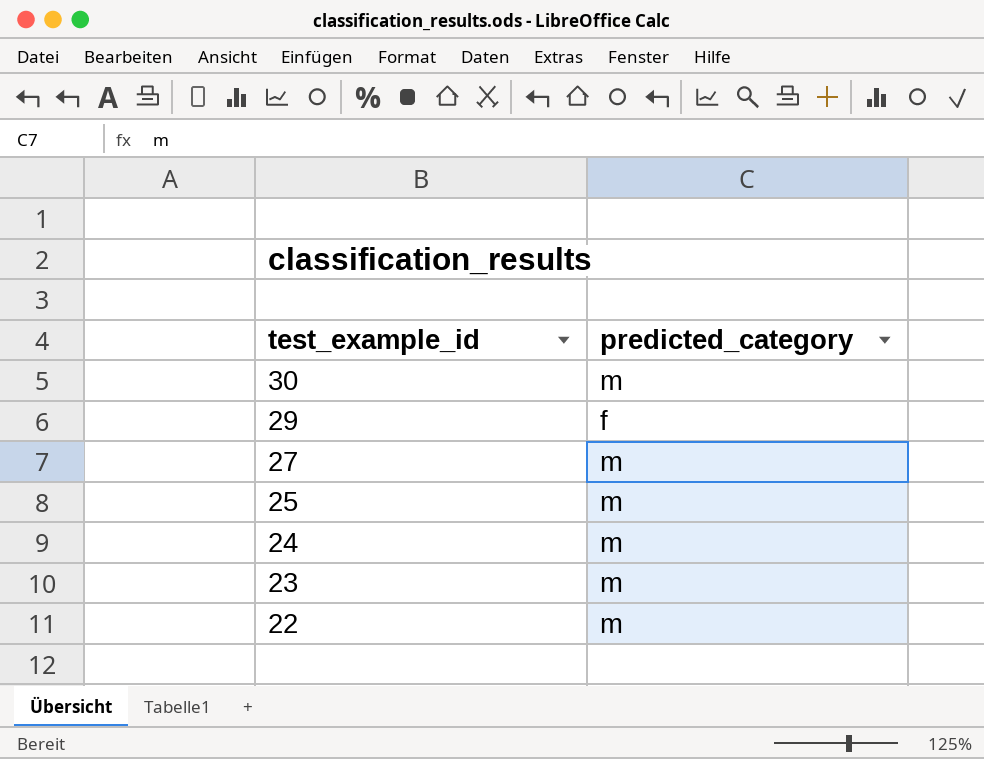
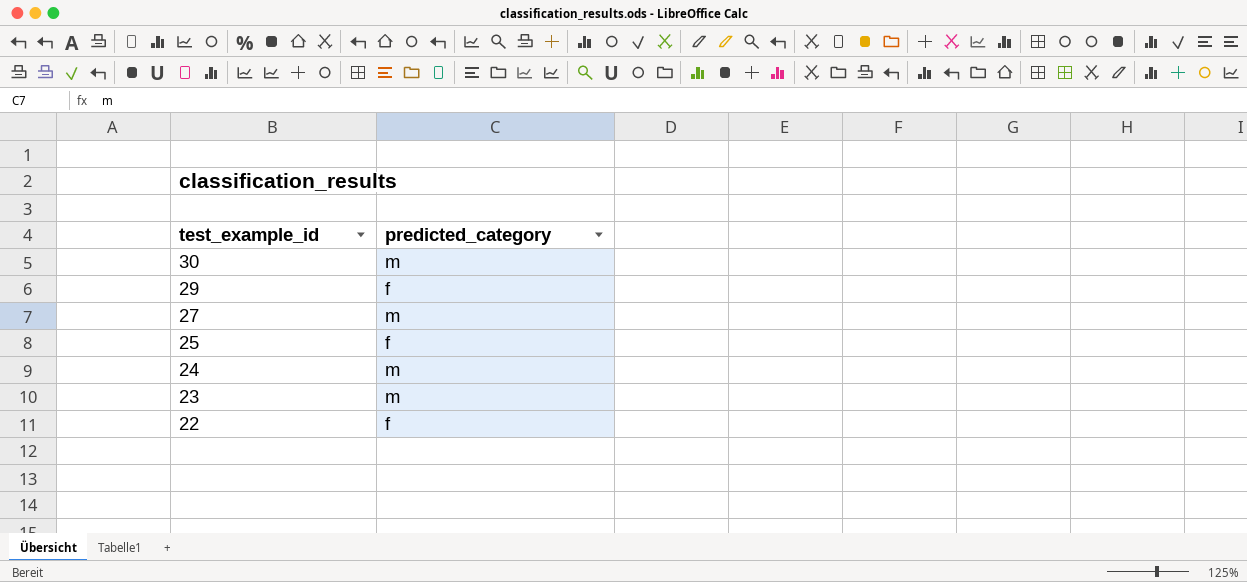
25 | predicted_category: m -> f
22 | predicted_category: m -> f

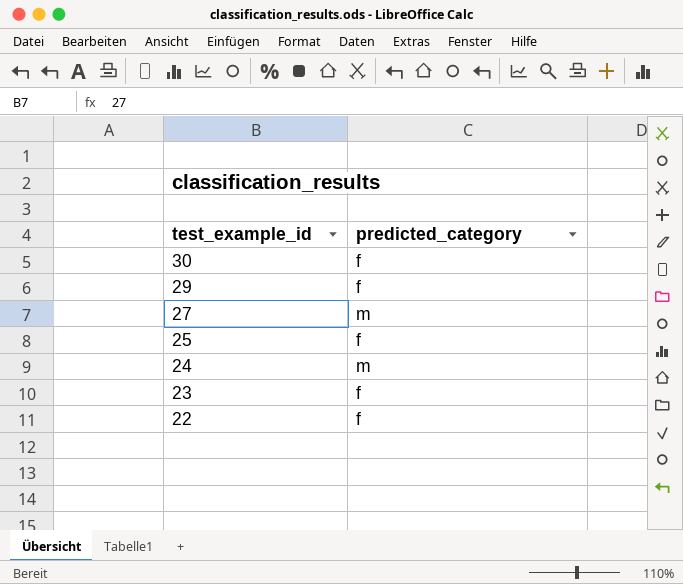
30 | predicted_category: m -> f
23 | predicted_category: m -> f

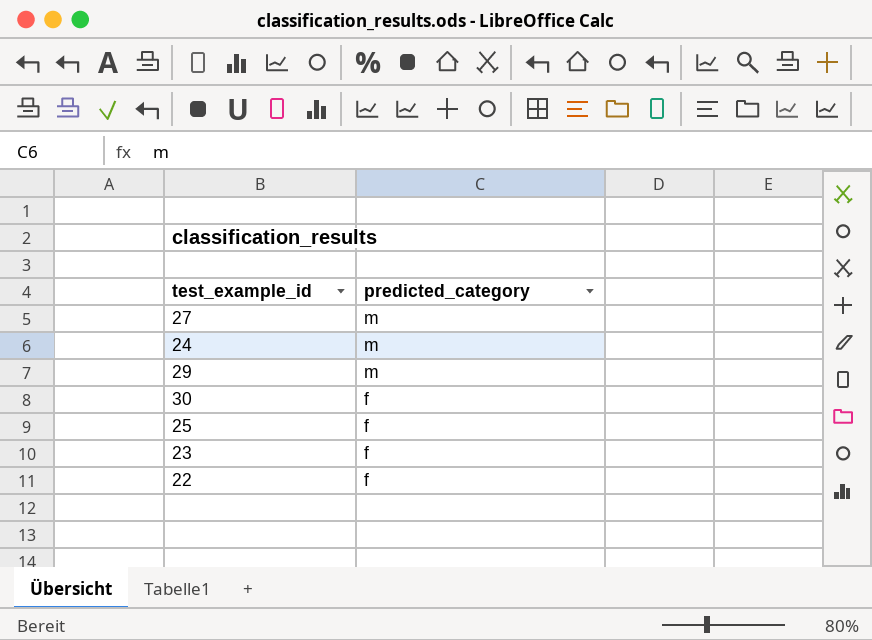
row order: test_example_id descending -> predicted_category descending
29 | predicted_category: f -> m

